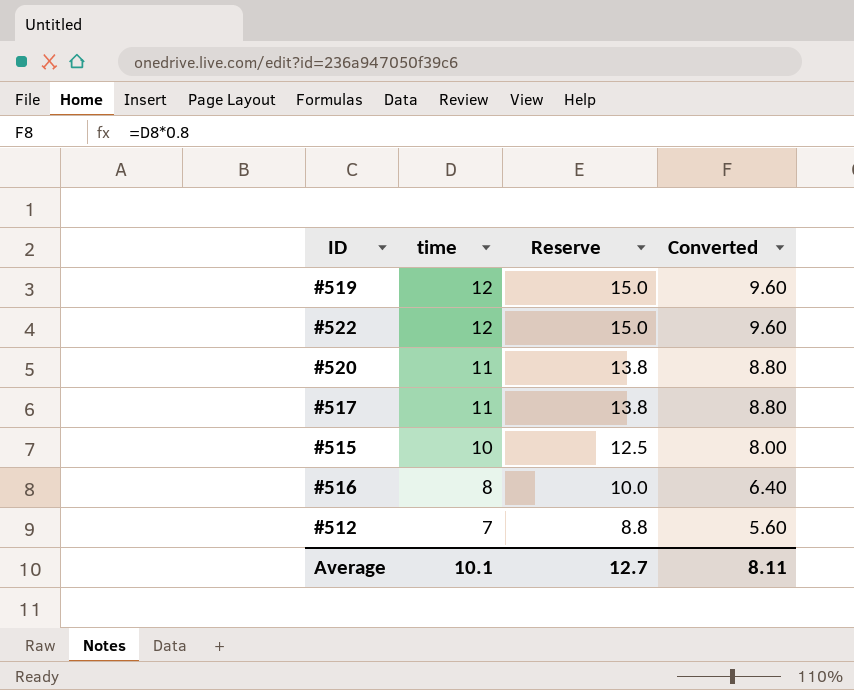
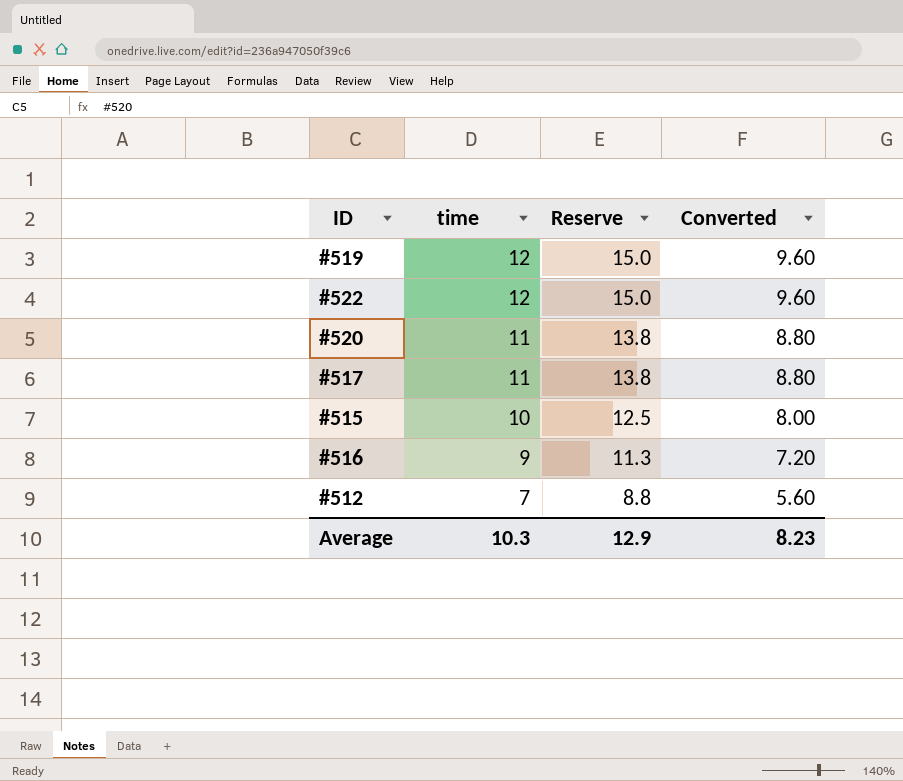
#516 | time: 8 -> 9
#516 | Reserve: 10.0 -> 11.3
#516 | Converted: 6.40 -> 7.20
Average | time: 10.1 -> 10.3
Average | Reserve: 12.7 -> 12.9
Average | Converted: 8.11 -> 8.23

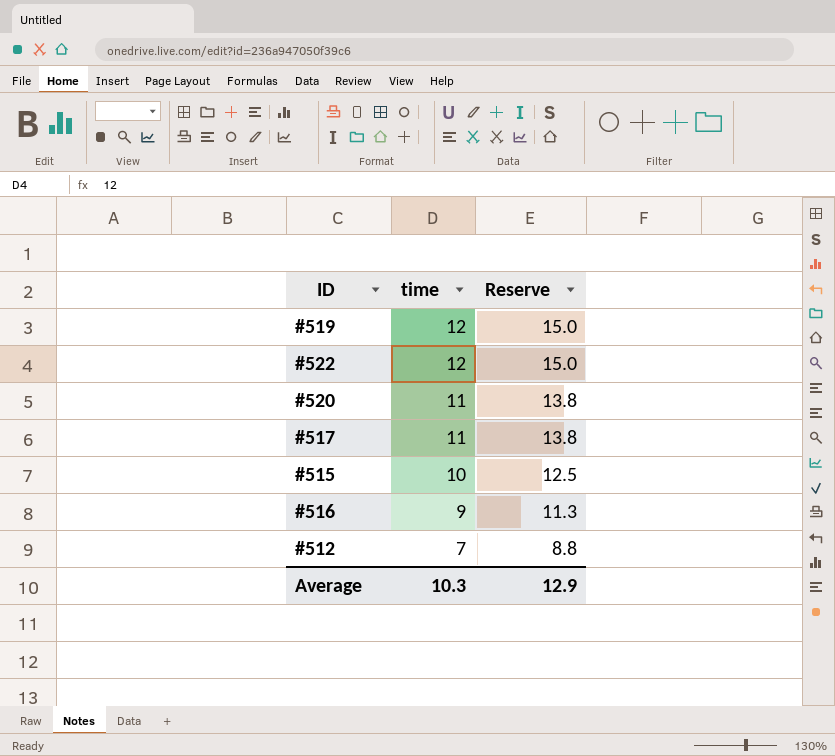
column Converted | formula: [time] * 0.8 -> none

